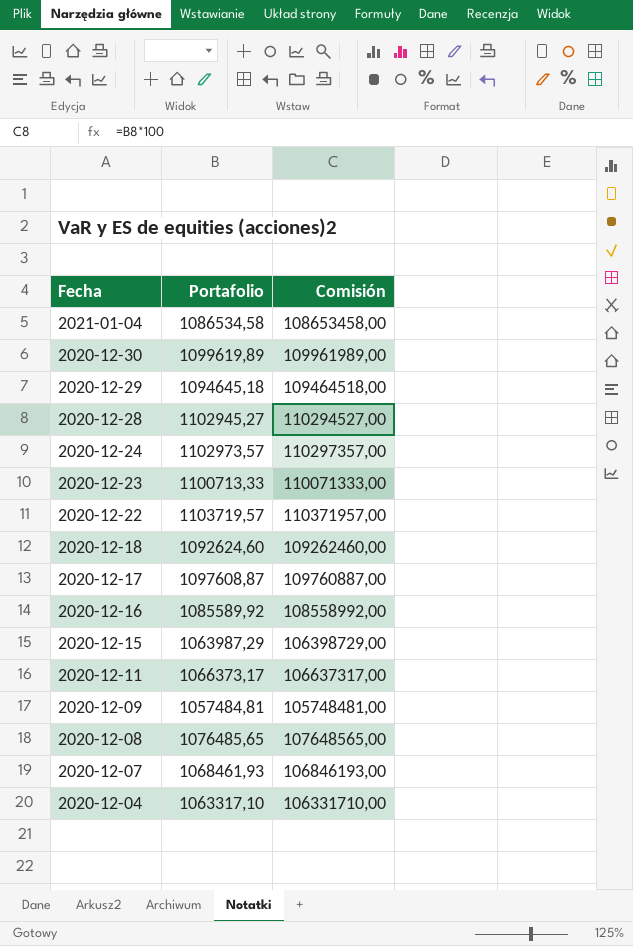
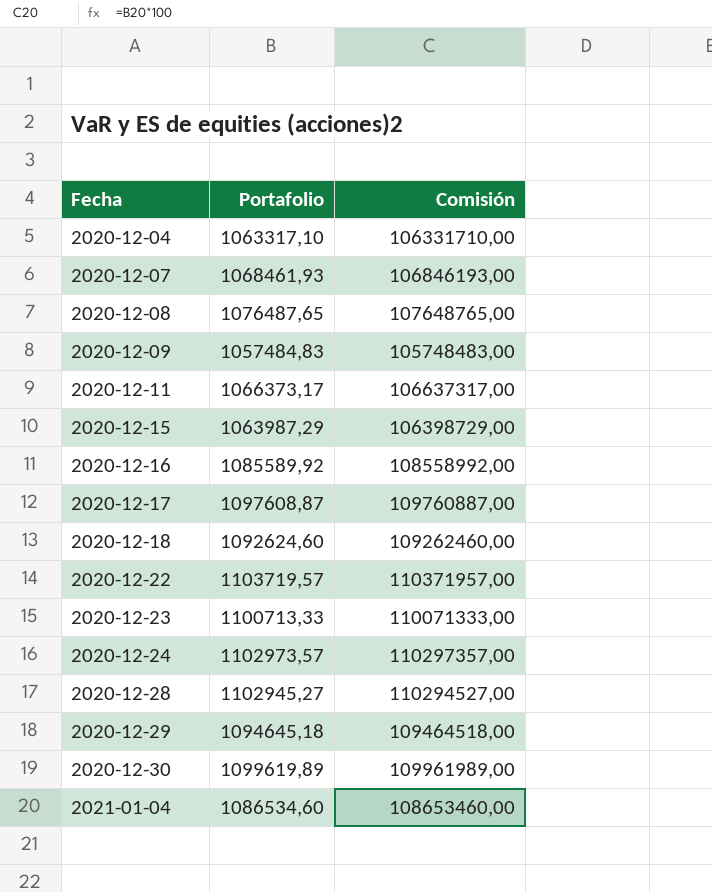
row order: Fecha descending -> Fecha ascending
2020-12-08 | Portafolio: 1076485,65 -> 1076487,65
2020-12-08 | Comisión: 107648565,00 -> 107648765,00
2020-12-09 | Portafolio: 1057484,81 -> 1057484,83
2020-12-09 | Comisión: 105748481,00 -> 105748483,00
2021-01-04 | Portafolio: 1086534,58 -> 1086534,60
2021-01-04 | Comisión: 108653458,00 -> 108653460,00

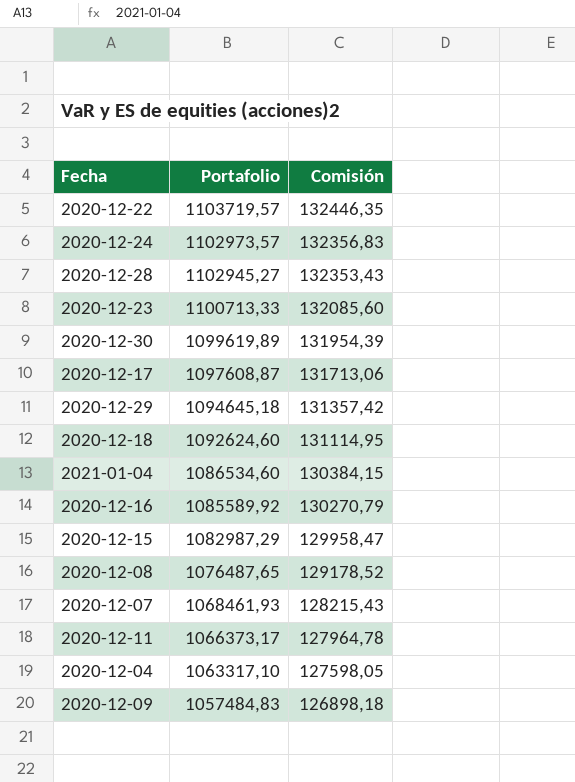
row order: Fecha ascending -> Portafolio descending
column Comisión | formula: [Portafolio] * 100 -> [Portafolio] * 0,12
2020-12-15 | Portafolio: 1063987,29 -> 1082987,29

